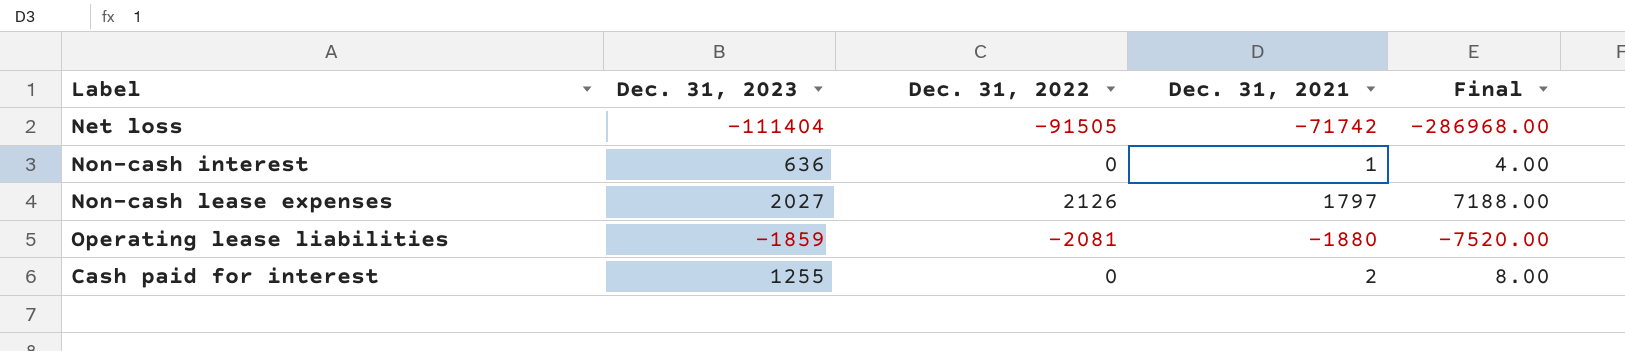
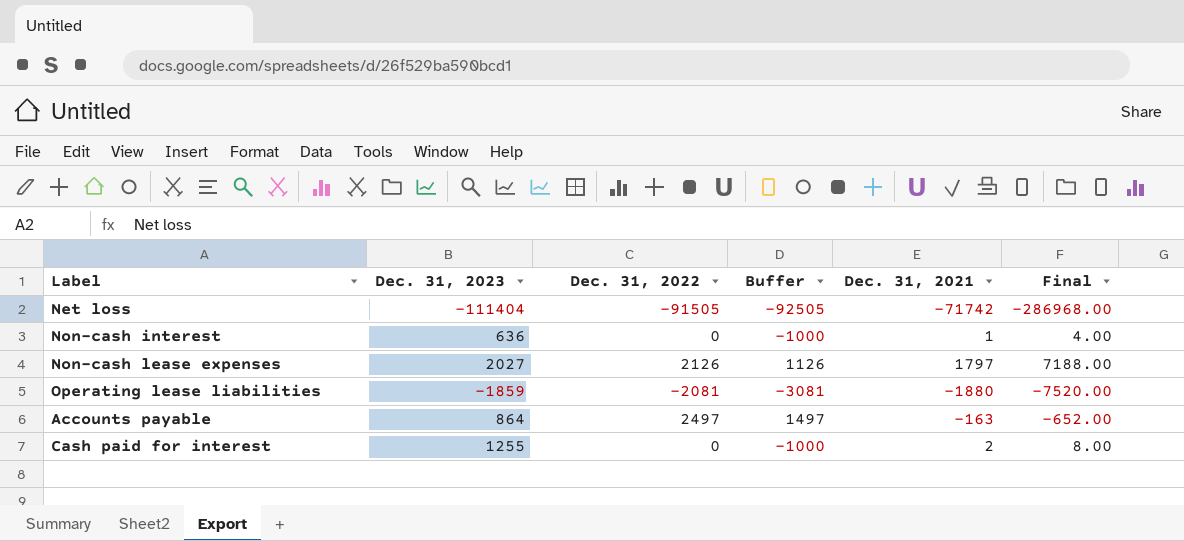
column Buffer | formula: none -> [Dec. 31, 2022] - 1000
row Accounts payable: none -> 864 | 2497 | 1497 | -163 | -652.00

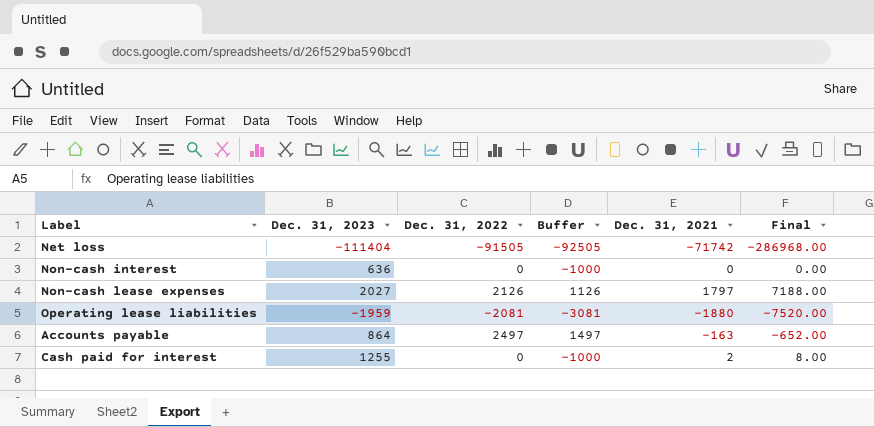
Non-cash interest | Dec. 31, 2021: 1 -> 0
Non-cash interest | Final: 4.00 -> 0.00
Operating lease liabilities | Dec. 31, 2023: -1859 -> -1959

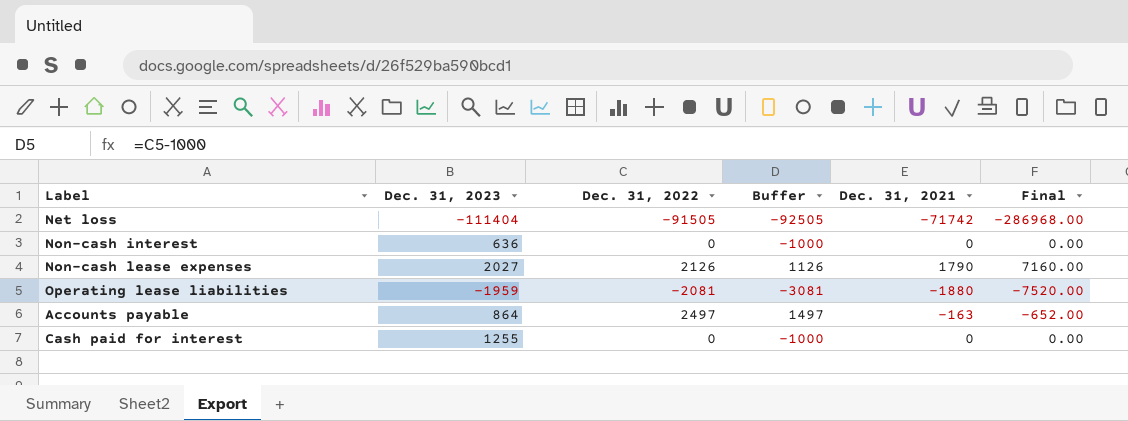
Non-cash lease expenses | Dec. 31, 2021: 1797 -> 1790
Non-cash lease expenses | Final: 7188.00 -> 7160.00
Cash paid for interest | Dec. 31, 2021: 2 -> 0
Cash paid for interest | Final: 8.00 -> 0.00

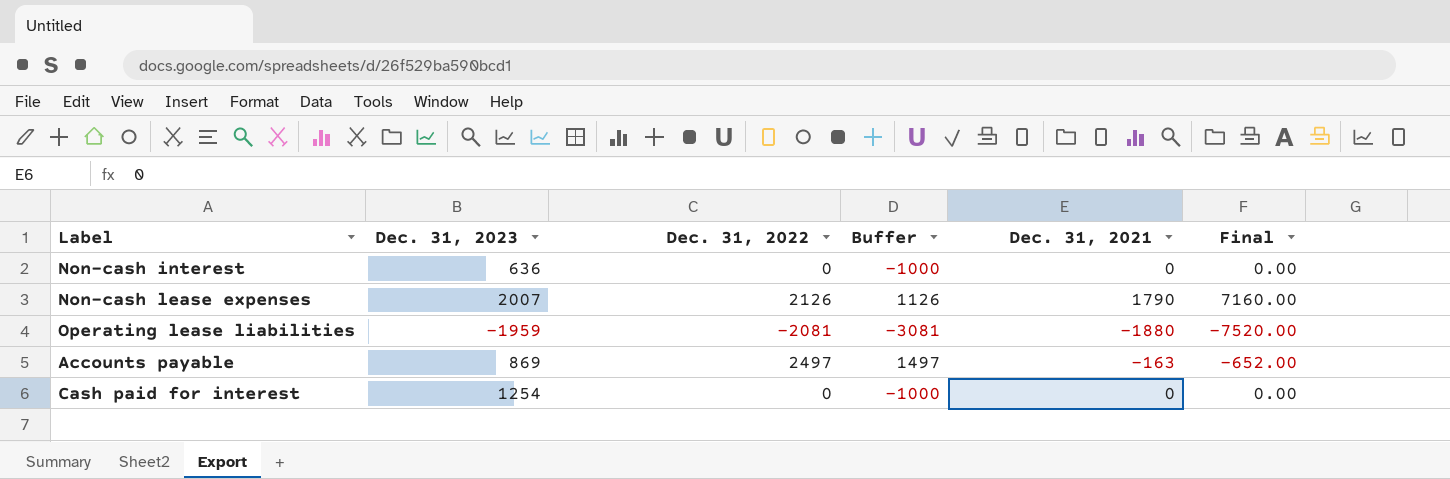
row Net loss: -111404 | -91505 | -92505 | -71742 | -286968.00 -> none
Non-cash lease expenses | Dec. 31, 2023: 2027 -> 2007
Accounts payable | Dec. 31, 2023: 864 -> 869
Cash paid for interest | Dec. 31, 2023: 1255 -> 1254

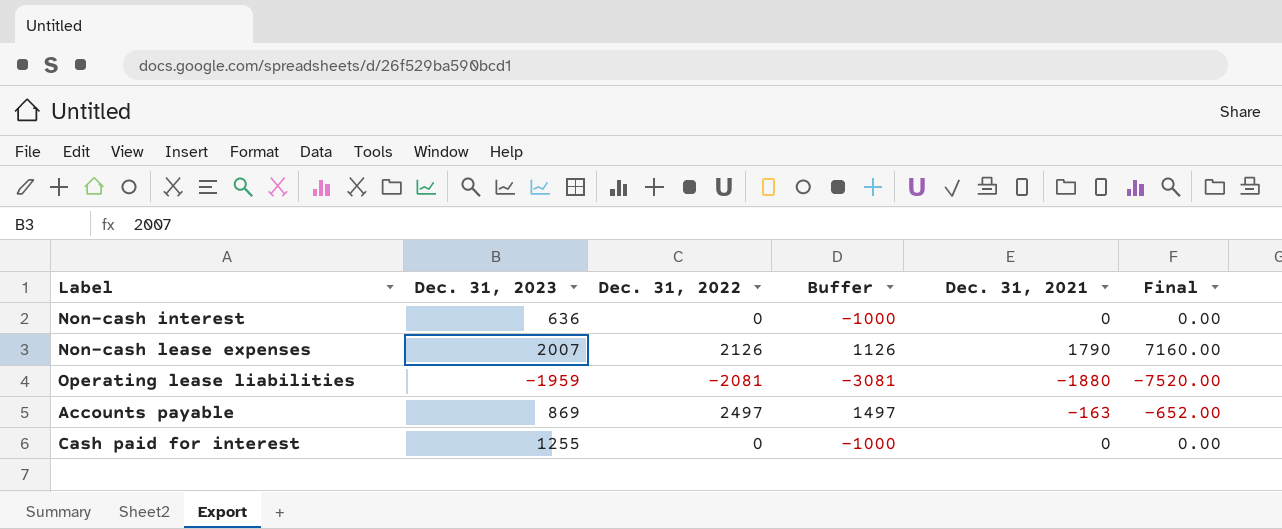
Cash paid for interest | Dec. 31, 2023: 1254 -> 1255

